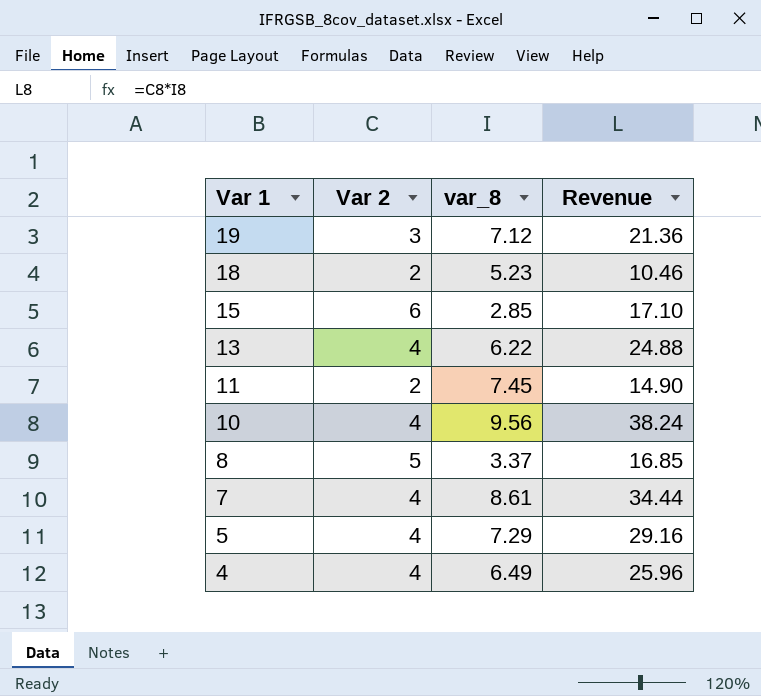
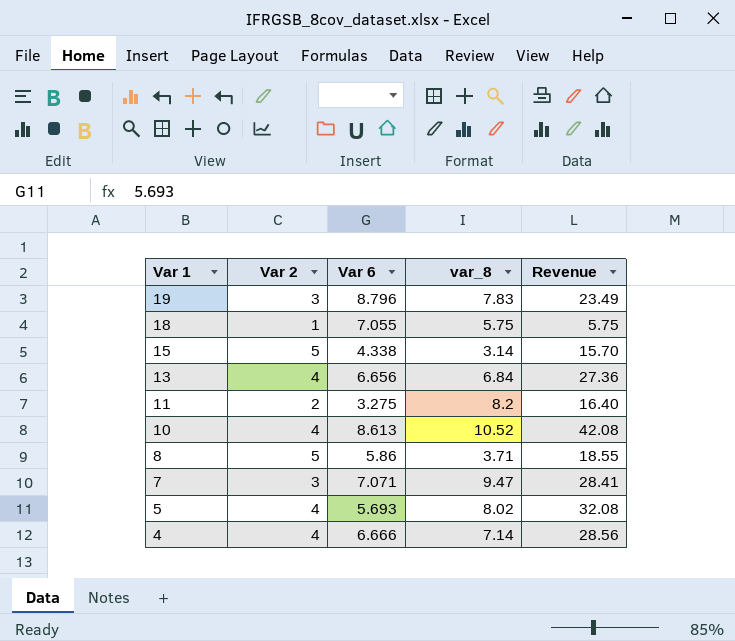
column Var 6 | position: none -> 3
19 | var_8: 7.12 -> 7.83
19 | Revenue: 21.36 -> 23.49
18 | Var 2: 2 -> 1
18 | var_8: 5.23 -> 5.75
18 | Revenue: 10.46 -> 5.75
15 | Var 2: 6 -> 5
15 | var_8: 2.85 -> 3.14
15 | Revenue: 17.10 -> 15.70
13 | var_8: 6.22 -> 6.84
13 | Revenue: 24.88 -> 27.36
11 | var_8: 7.45 -> 8.2
11 | Revenue: 14.90 -> 16.40
10 | var_8: 9.56 -> 10.52
10 | Revenue: 38.24 -> 42.08
8 | var_8: 3.37 -> 3.71
8 | Revenue: 16.85 -> 18.55
7 | Var 2: 4 -> 3
7 | var_8: 8.61 -> 9.47
7 | Revenue: 34.44 -> 28.41
5 | var_8: 7.29 -> 8.02
5 | Revenue: 29.16 -> 32.08
4 | var_8: 6.49 -> 7.14
4 | Revenue: 25.96 -> 28.56

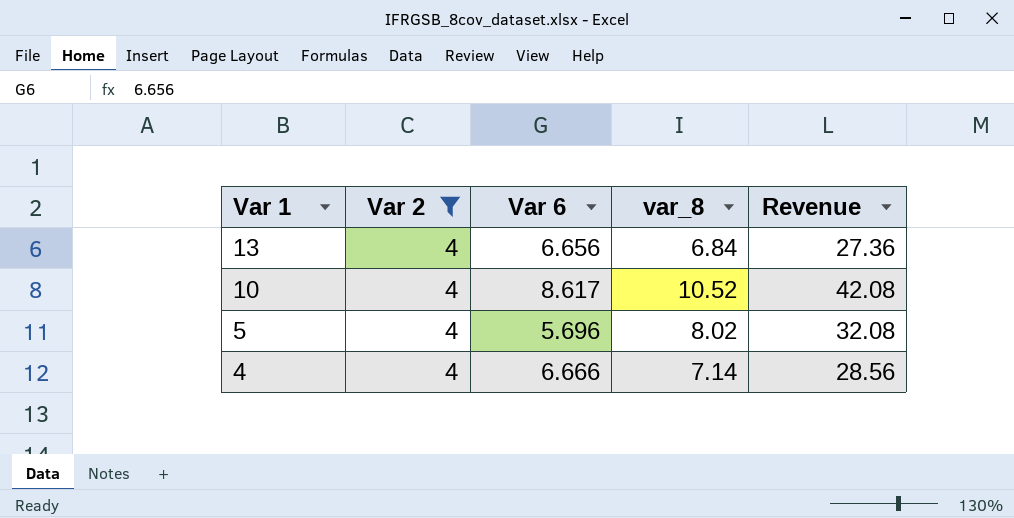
filter: none -> Var 2 = 4
10 | Var 6: 8.613 -> 8.617
5 | Var 6: 5.693 -> 5.696

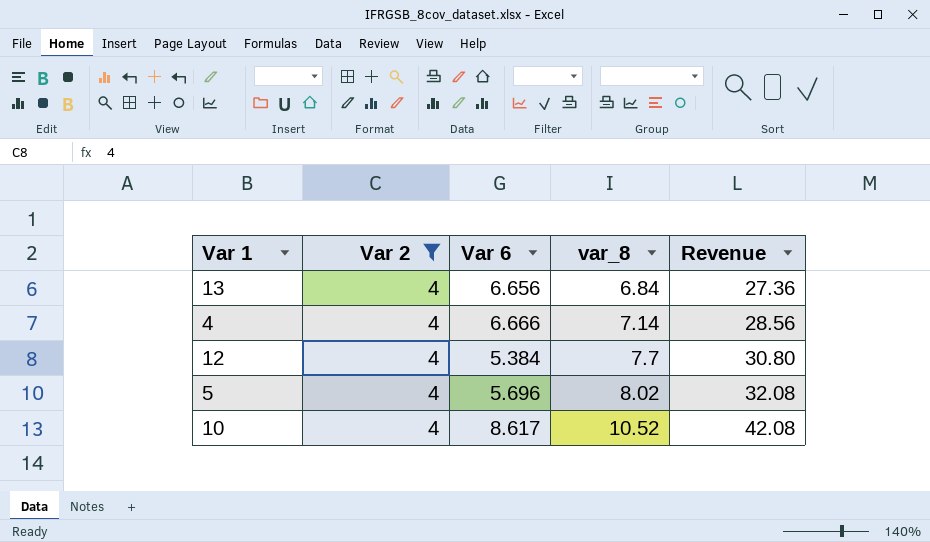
row order: Var 1 descending -> var_8 ascending
row 12: none -> 4 | 5.384 | 7.7 | 30.80

